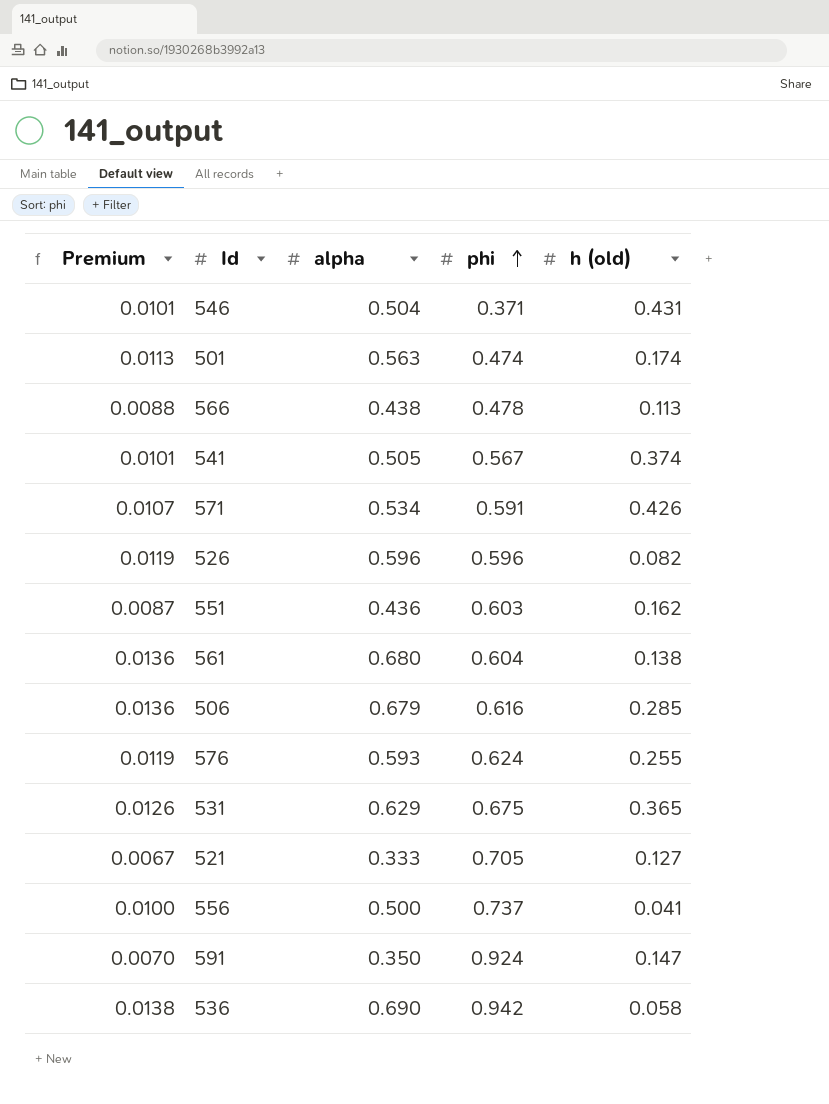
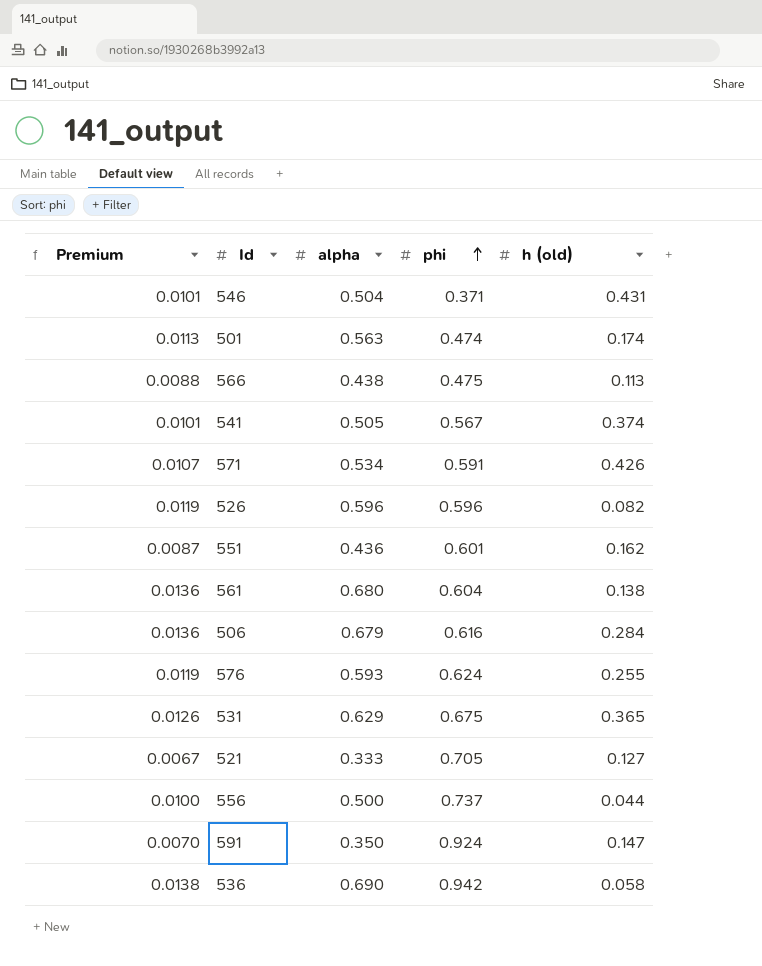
566 | phi: 0.478 -> 0.475
551 | phi: 0.603 -> 0.601
506 | h (old): 0.285 -> 0.284
556 | h (old): 0.041 -> 0.044

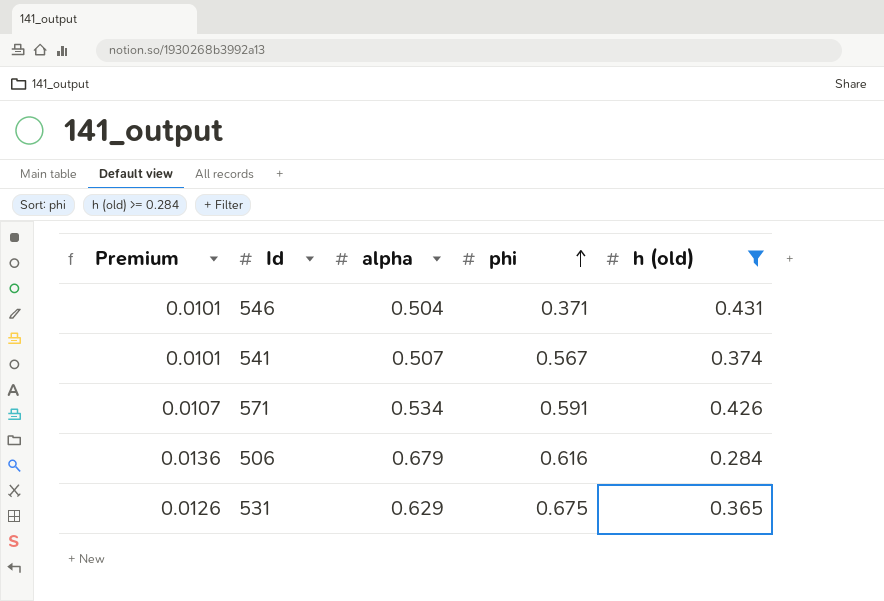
filter: none -> h (old) >= 0.284
541 | alpha: 0.505 -> 0.507

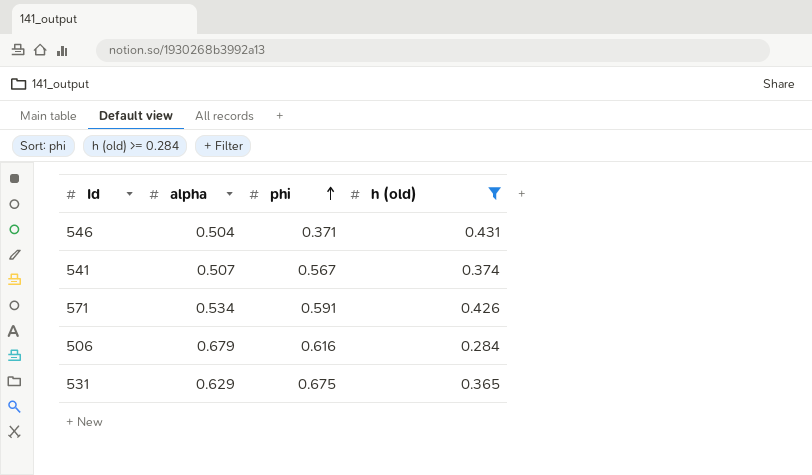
column Premium | formula: [alpha] * 0.02 -> none

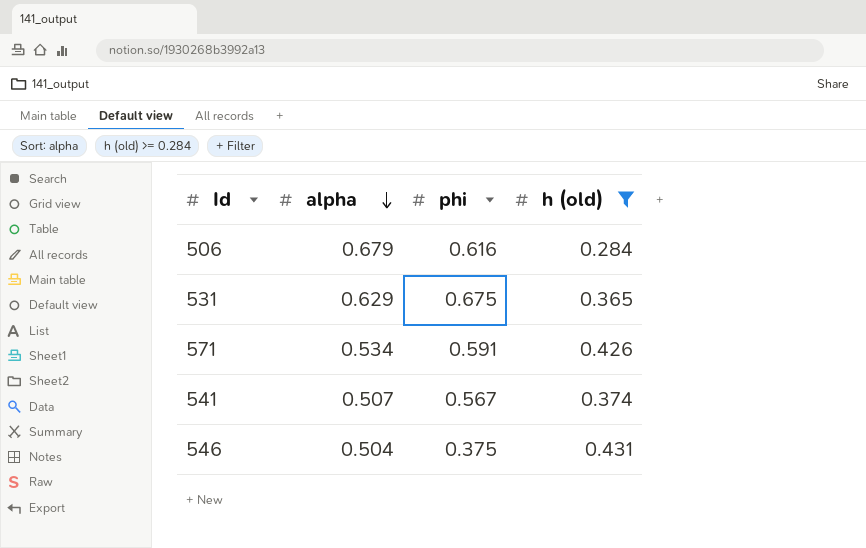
row order: phi ascending -> alpha descending
546 | phi: 0.371 -> 0.375

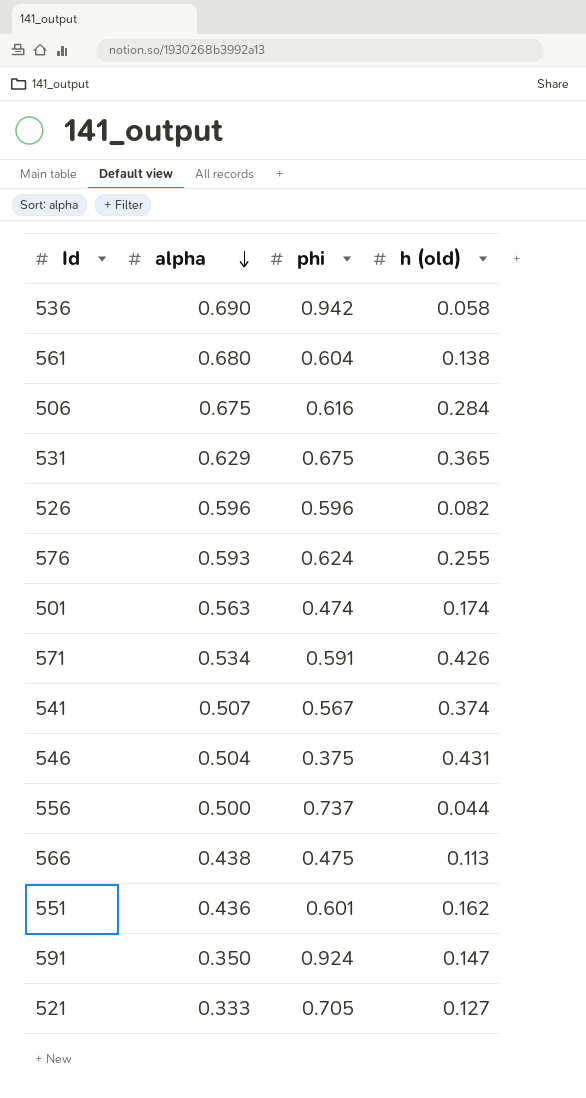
filter: h (old) >= 0.284 -> none
506 | alpha: 0.679 -> 0.675

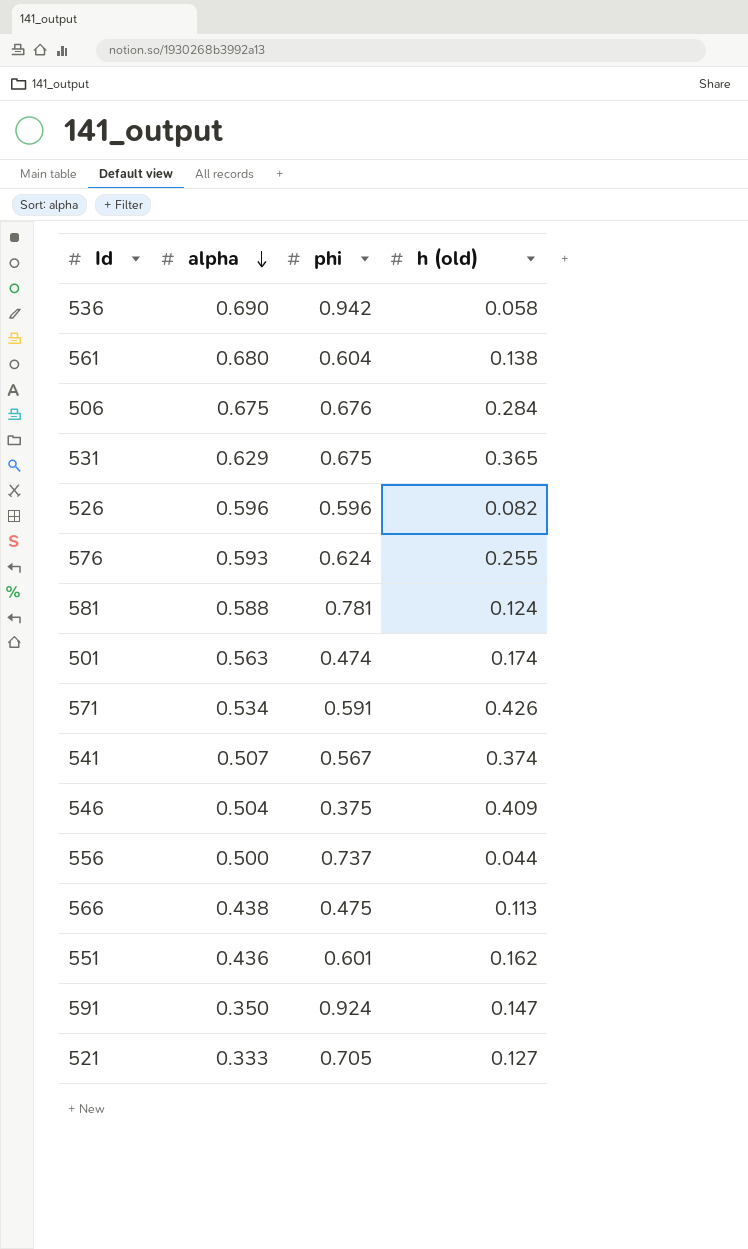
506 | phi: 0.616 -> 0.676
row 581: none -> 0.588 | 0.781 | 0.124
546 | h (old): 0.431 -> 0.409

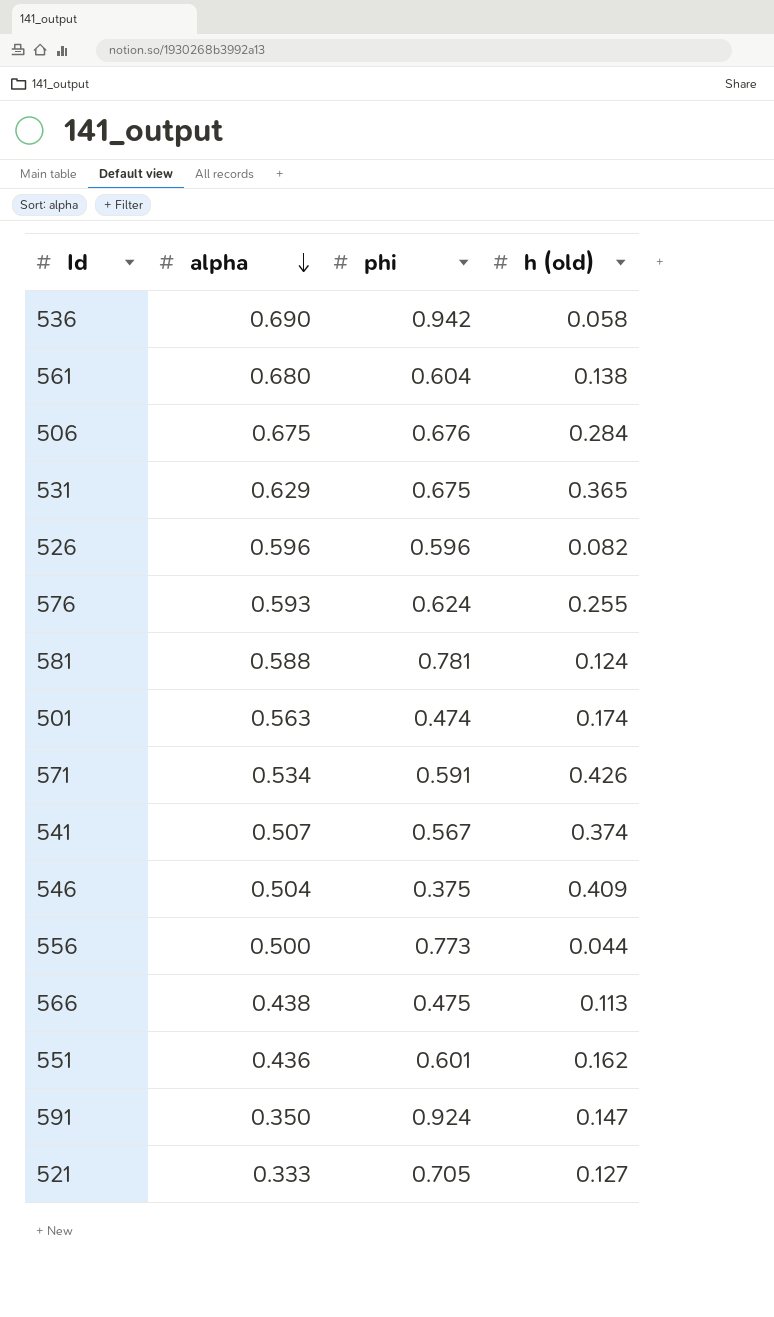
556 | phi: 0.737 -> 0.773

